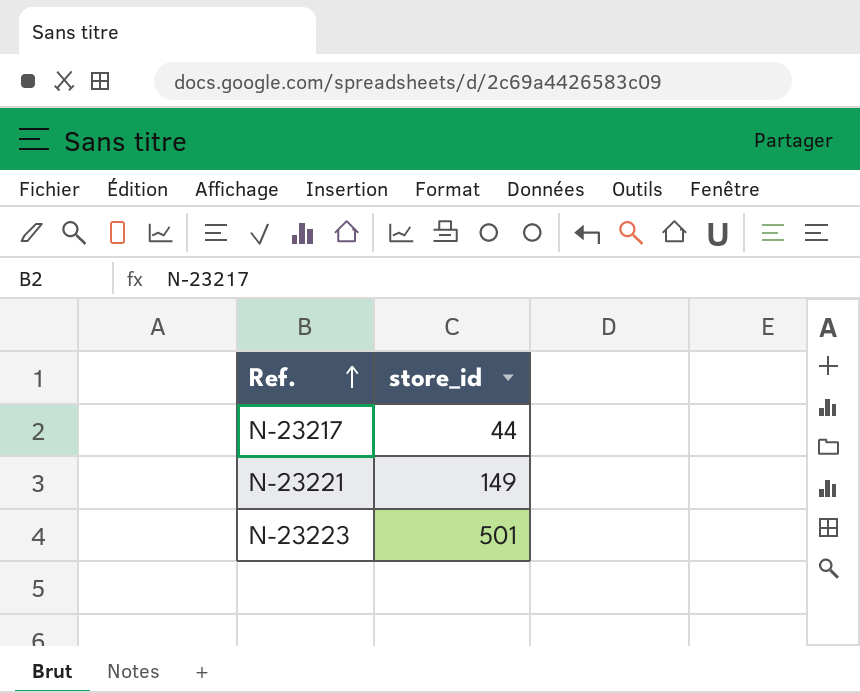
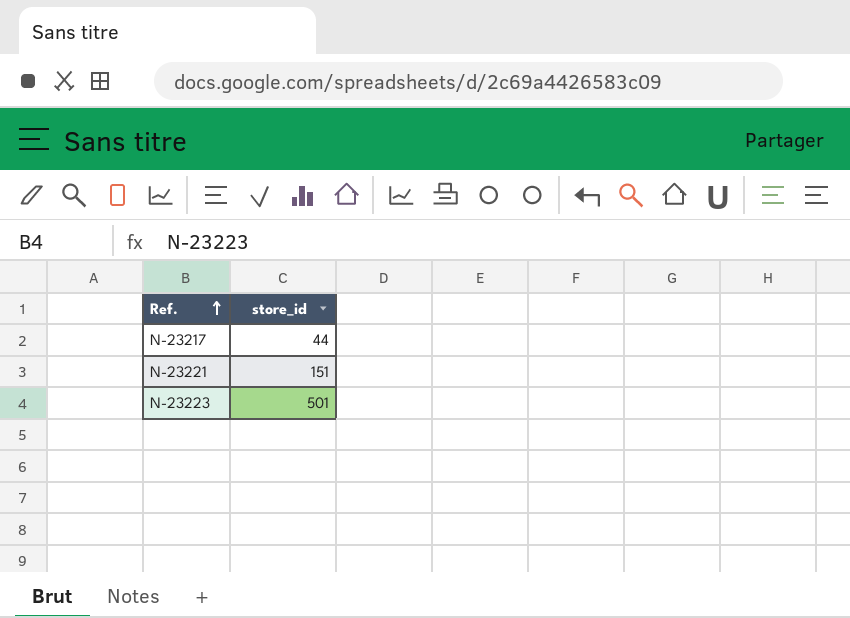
N-23221 | store_id: 149 -> 151

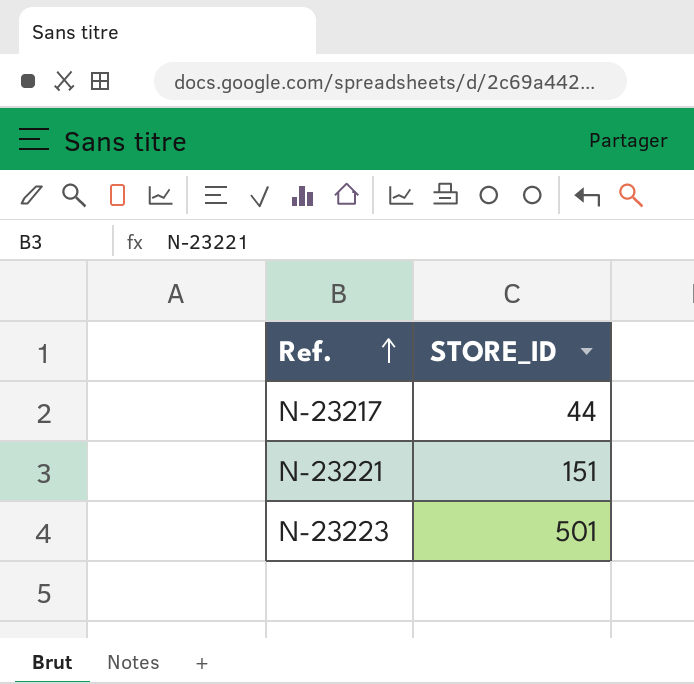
column name: store_id -> STORE_ID

